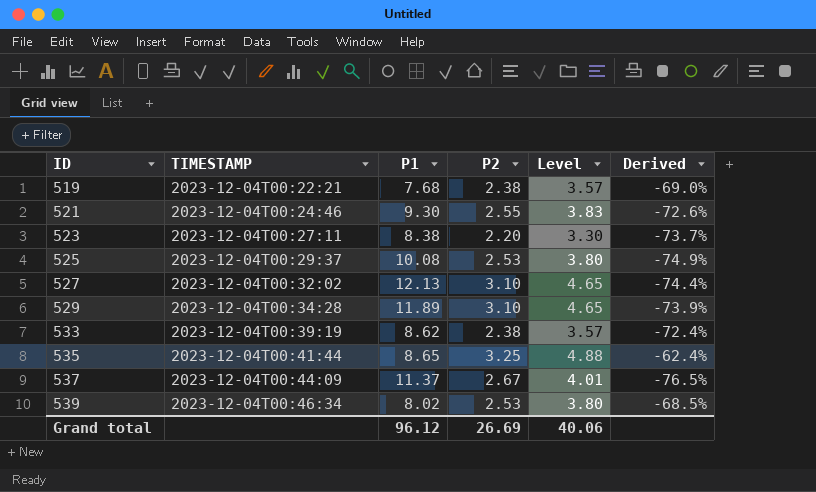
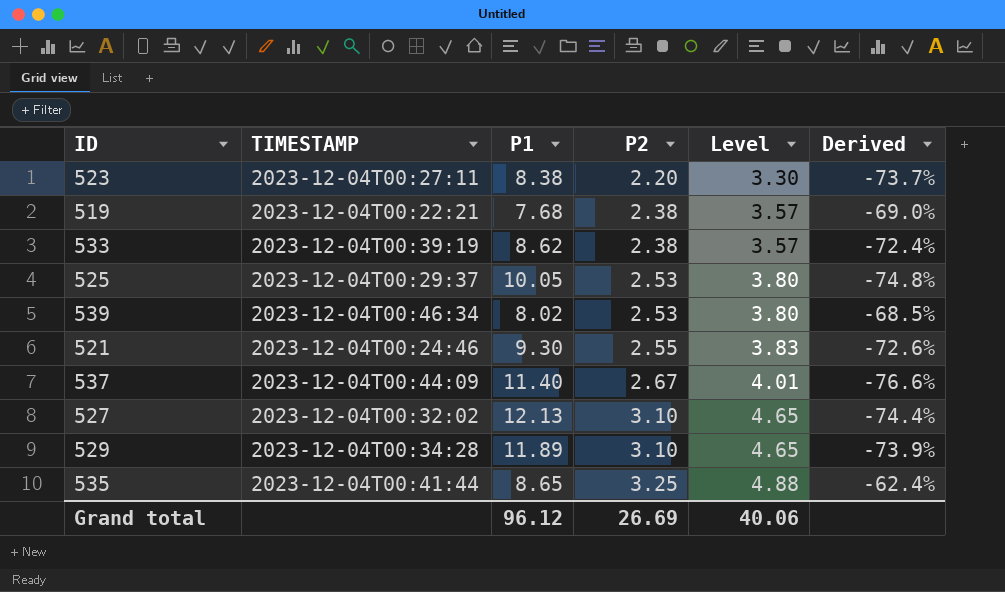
row order: ID ascending -> P2 ascending
525 | P1: 10.08 -> 10.05
525 | Derived: -74.9% -> -74.8%
537 | P1: 11.37 -> 11.40
537 | Derived: -76.5% -> -76.6%

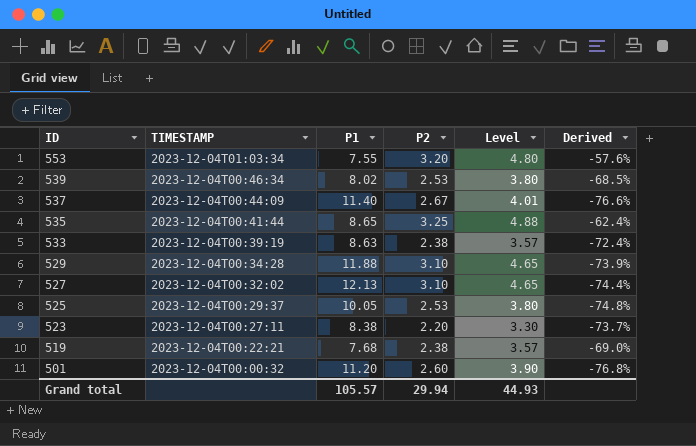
row order: P2 ascending -> ID descending
row 521: 2023-12-04T00:24:46 | 9.30 | 2.55 | 3.83 | -72.6% -> none
row 553: none -> 2023-12-04T01:03:34 | 7.55 | 3.20 | 4.80 | -57.6%
533 | P1: 8.62 -> 8.63
529 | P1: 11.89 -> 11.88
row 501: none -> 2023-12-04T00:00:32 | 11.20 | 2.60 | 3.90 | -76.8%
Grand total | P1: 96.12 -> 105.57
Grand total | P2: 26.69 -> 29.94
Grand total | Level: 40.06 -> 44.93

